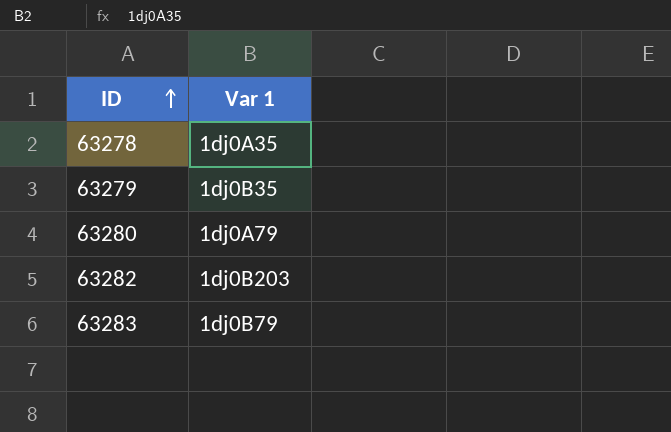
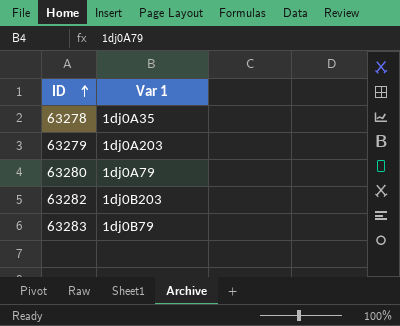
63279 | Var 1: 1dj0B35 -> 1dj0A203

